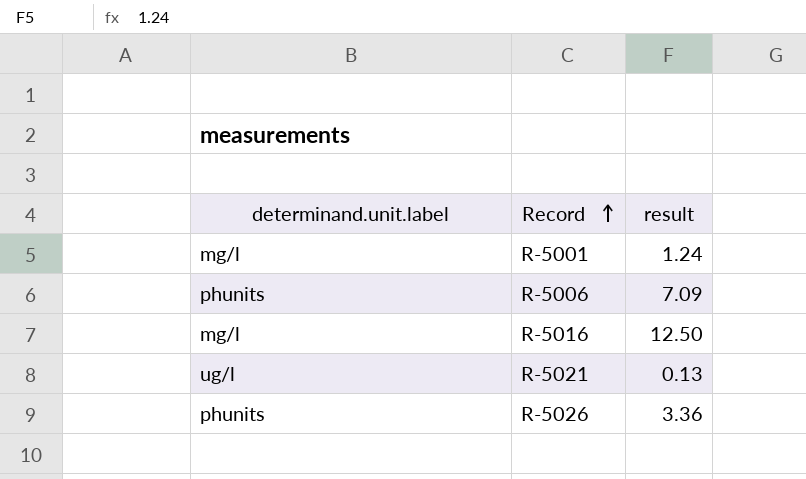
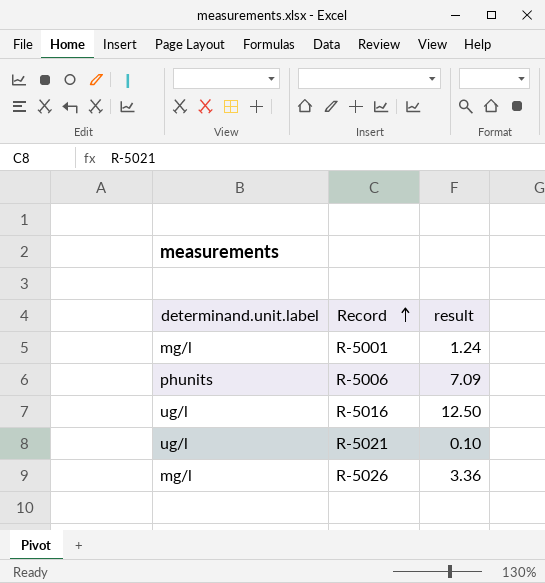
R-5016 | determinand.unit.label: mg/l -> ug/l
R-5021 | result: 0.13 -> 0.10
R-5026 | determinand.unit.label: phunits -> mg/l

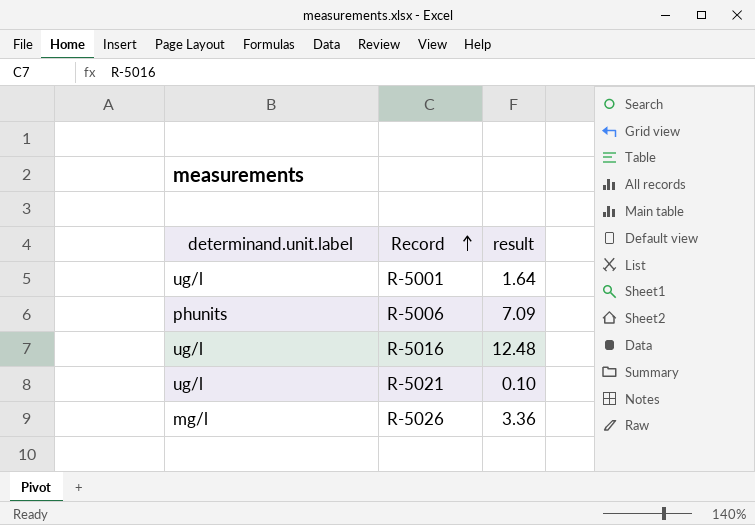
R-5001 | determinand.unit.label: mg/l -> ug/l
R-5001 | result: 1.24 -> 1.64
R-5016 | result: 12.50 -> 12.48

